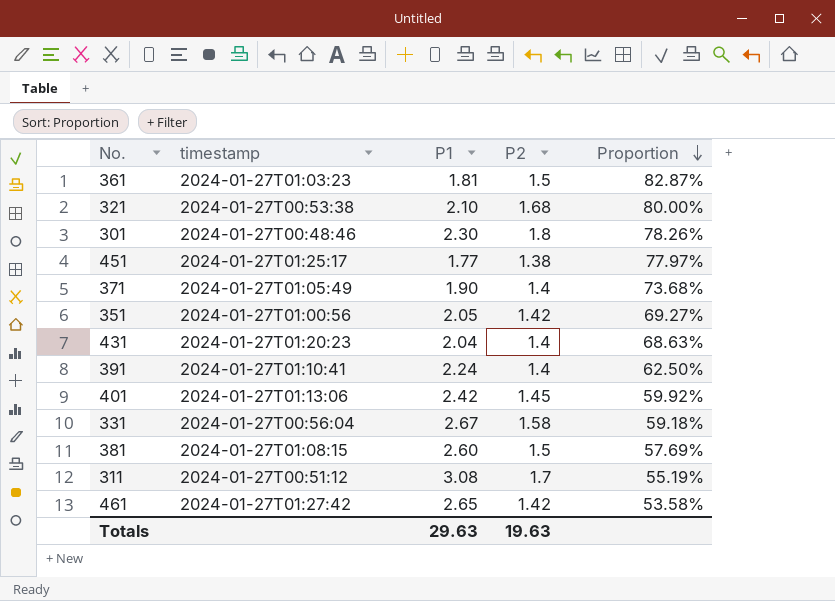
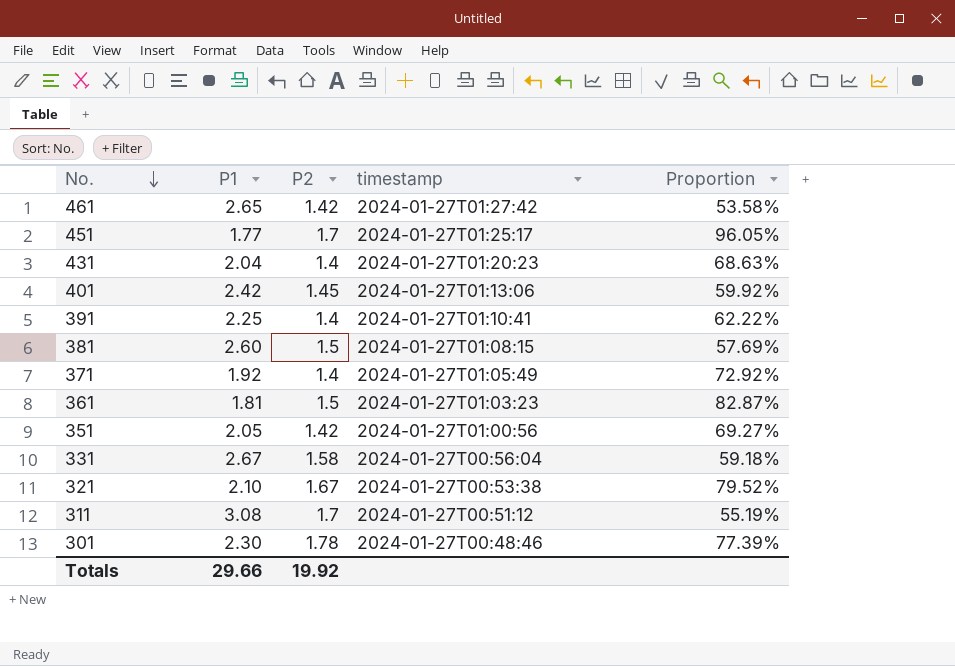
row order: Proportion descending -> No. descending
column timestamp | position: 2 -> 4
451 | P2: 1.38 -> 1.7
451 | Proportion: 77.97% -> 96.05%
391 | P1: 2.24 -> 2.25
391 | Proportion: 62.50% -> 62.22%
371 | P1: 1.90 -> 1.92
371 | Proportion: 73.68% -> 72.92%
321 | P2: 1.68 -> 1.67
321 | Proportion: 80.00% -> 79.52%
301 | P2: 1.8 -> 1.78
301 | Proportion: 78.26% -> 77.39%
Totals | P1: 29.63 -> 29.66
Totals | P2: 19.63 -> 19.92

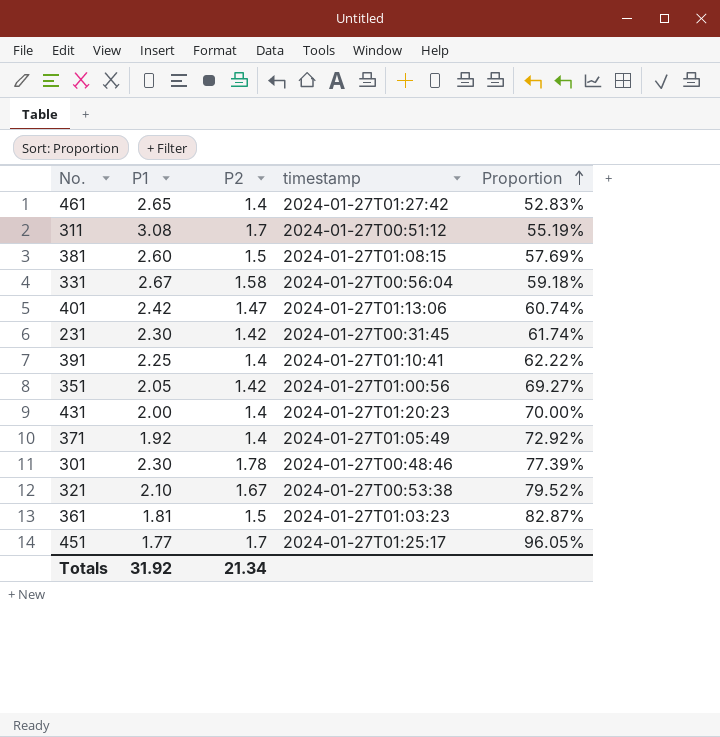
row order: No. descending -> Proportion ascending
461 | P2: 1.42 -> 1.4
461 | Proportion: 53.58% -> 52.83%
401 | P2: 1.45 -> 1.47
401 | Proportion: 59.92% -> 60.74%
row 231: none -> 2.30 | 1.42 | 2024-01-27T00:31:45 | 61.74%
431 | P1: 2.04 -> 2.00
431 | Proportion: 68.63% -> 70.00%
Totals | P1: 29.66 -> 31.92
Totals | P2: 19.92 -> 21.34

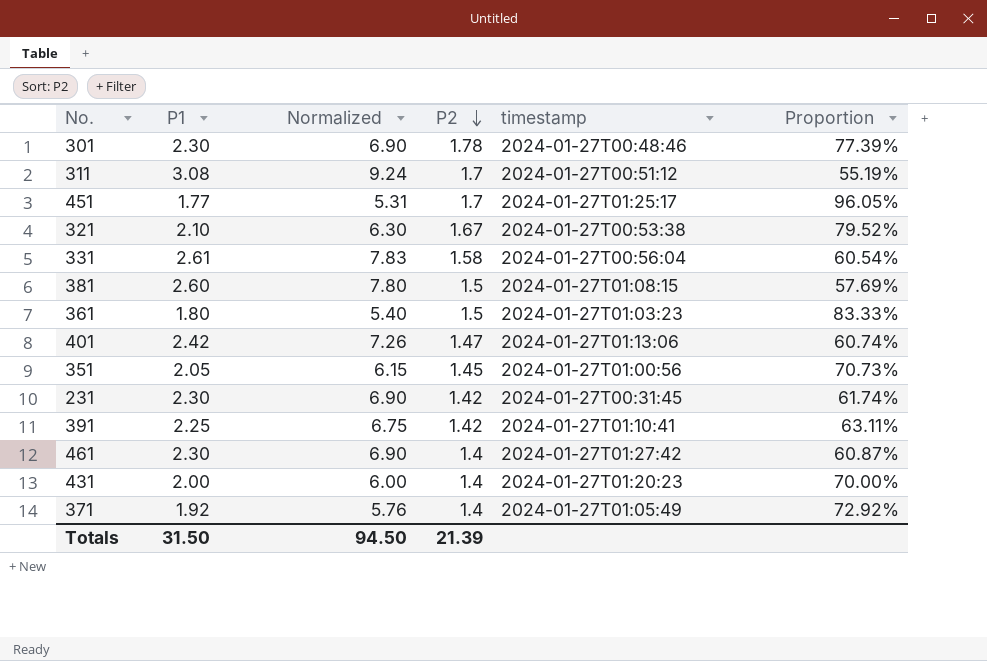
row order: Proportion ascending -> P2 descending
column Normalized | formula: none -> [P1] * 3
331 | P1: 2.67 -> 2.61
331 | Proportion: 59.18% -> 60.54%
361 | P1: 1.81 -> 1.80
361 | Proportion: 82.87% -> 83.33%
351 | P2: 1.42 -> 1.45
351 | Proportion: 69.27% -> 70.73%
391 | P2: 1.4 -> 1.42
391 | Proportion: 62.22% -> 63.11%
461 | P1: 2.65 -> 2.30
461 | Proportion: 52.83% -> 60.87%
Totals | P1: 31.92 -> 31.50
Totals | P2: 21.34 -> 21.39

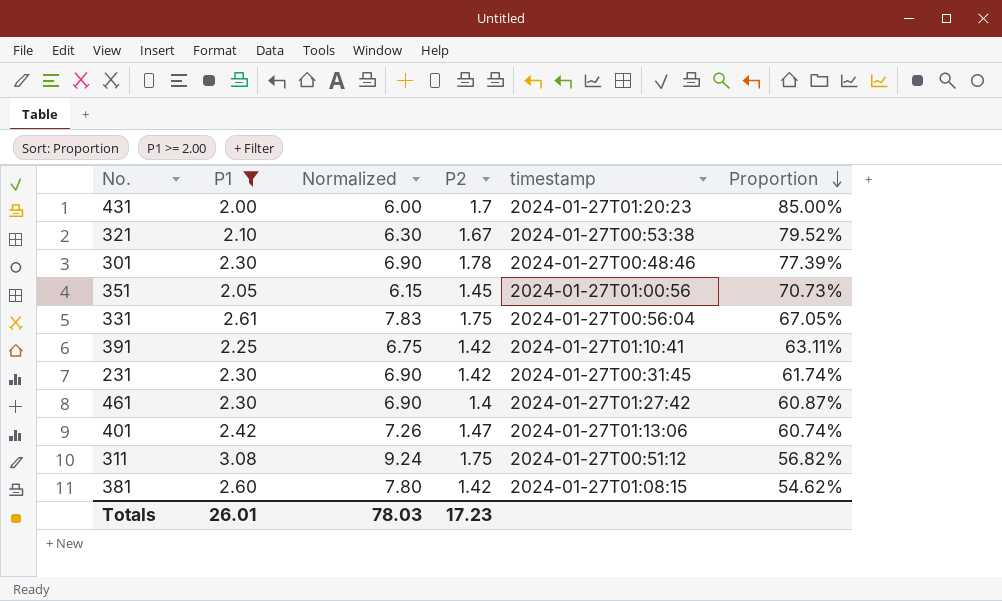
filter: none -> P1 >= 2.00
row order: P2 descending -> Proportion descending
431 | P2: 1.4 -> 1.7
431 | Proportion: 70.00% -> 85.00%
331 | P2: 1.58 -> 1.75
331 | Proportion: 60.54% -> 67.05%
311 | P2: 1.7 -> 1.75
311 | Proportion: 55.19% -> 56.82%
381 | P2: 1.5 -> 1.42
381 | Proportion: 57.69% -> 54.62%
Totals | P1: 31.50 -> 26.01
Totals | Normalized: 94.50 -> 78.03
Totals | P2: 21.39 -> 17.23

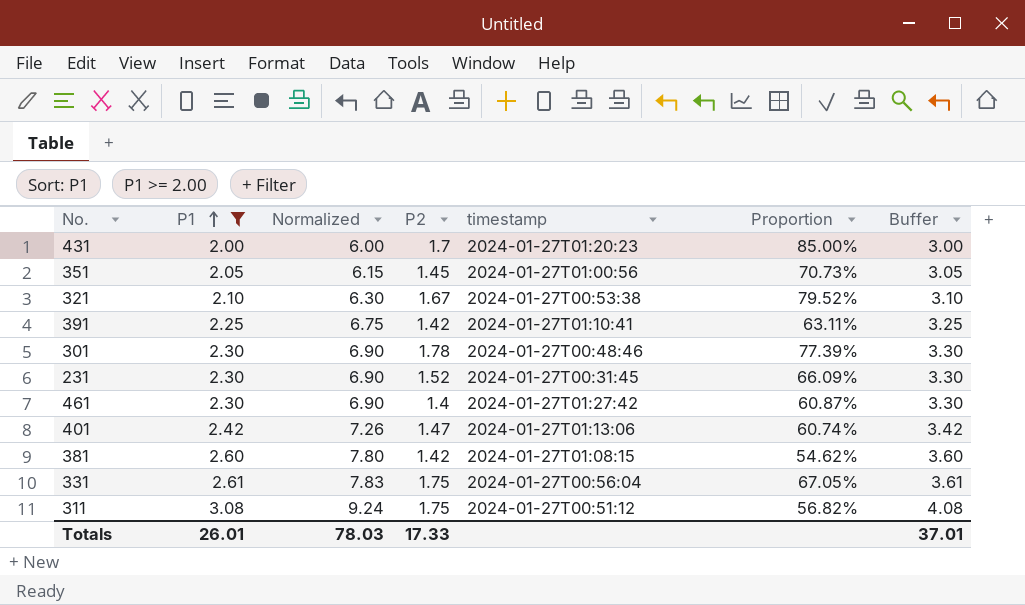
row order: Proportion descending -> P1 ascending
column Buffer | formula: none -> [P1] + 1
231 | P2: 1.42 -> 1.52
231 | Proportion: 61.74% -> 66.09%
Totals | P2: 17.23 -> 17.33

